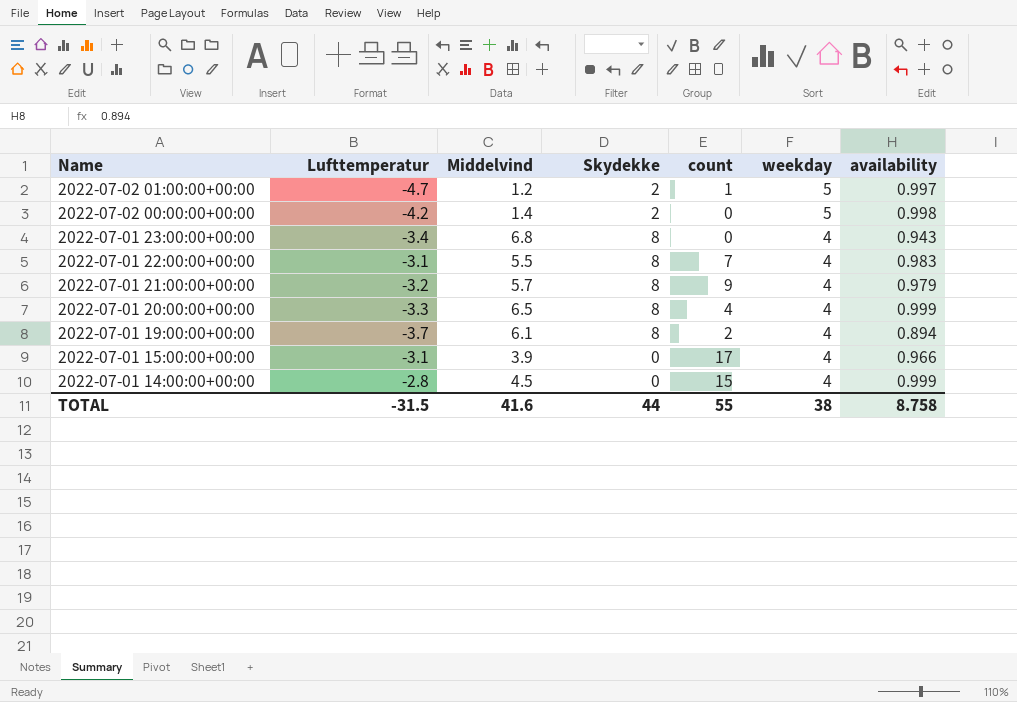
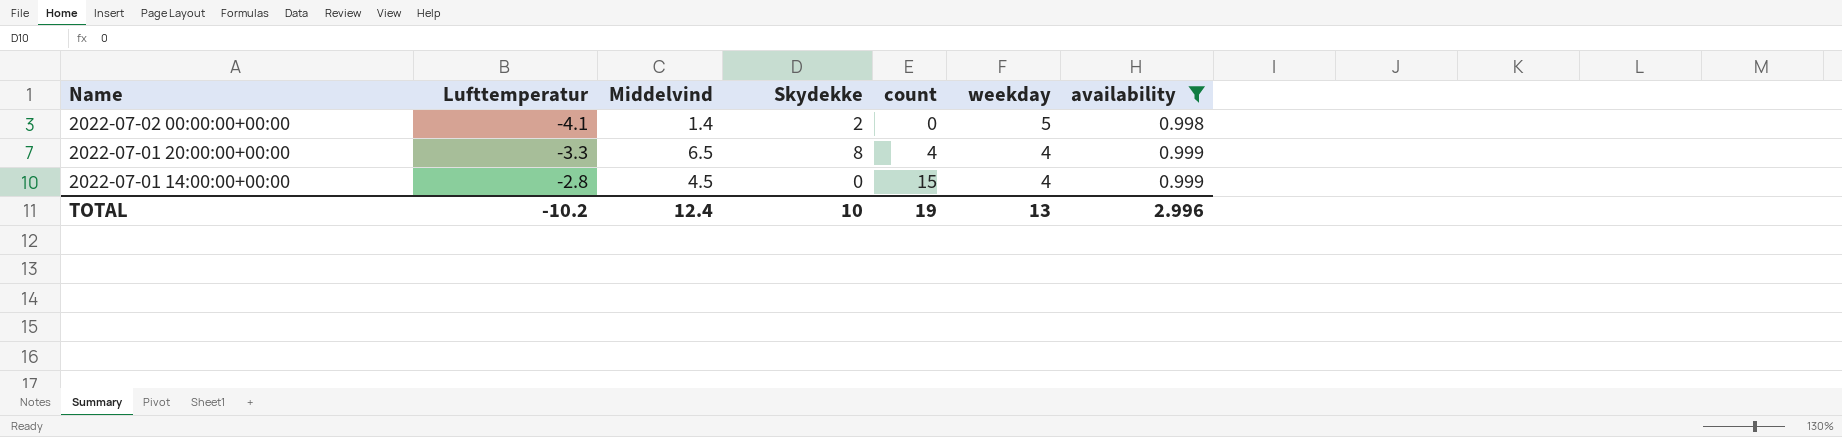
filter: none -> availability >= 0.998
2022-07-02 00:00:00+00:00 | Lufttemperatur: -4.2 -> -4.1
TOTAL | Lufttemperatur: -31.5 -> -10.2
TOTAL | Middelvind: 41.6 -> 12.4
TOTAL | Skydekke: 44 -> 10
TOTAL | count: 55 -> 19
TOTAL | weekday: 38 -> 13
TOTAL | availability: 8.758 -> 2.996

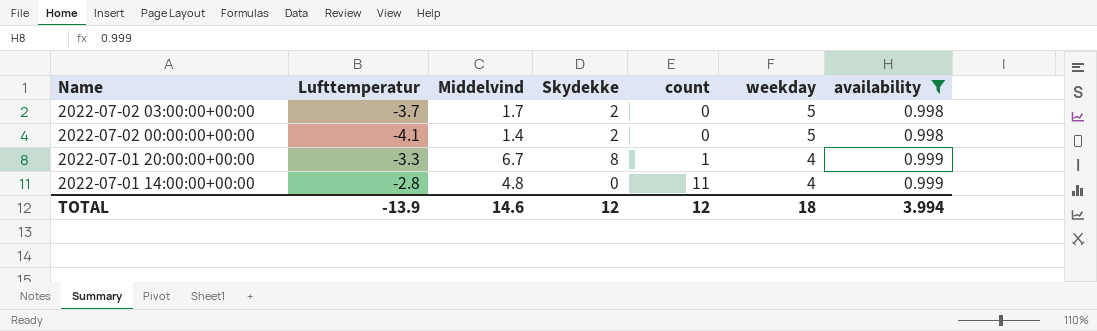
row 2022-07-02 03:00:00+00:00: none -> -3.7 | 1.7 | 2 | 0 | 5 | 0.998
2022-07-01 20:00:00+00:00 | Middelvind: 6.5 -> 6.7
2022-07-01 20:00:00+00:00 | count: 4 -> 1
2022-07-01 14:00:00+00:00 | Middelvind: 4.5 -> 4.8
2022-07-01 14:00:00+00:00 | count: 15 -> 11
TOTAL | Lufttemperatur: -10.2 -> -13.9
TOTAL | Middelvind: 12.4 -> 14.6
TOTAL | Skydekke: 10 -> 12
TOTAL | count: 19 -> 12
TOTAL | weekday: 13 -> 18
TOTAL | availability: 2.996 -> 3.994

